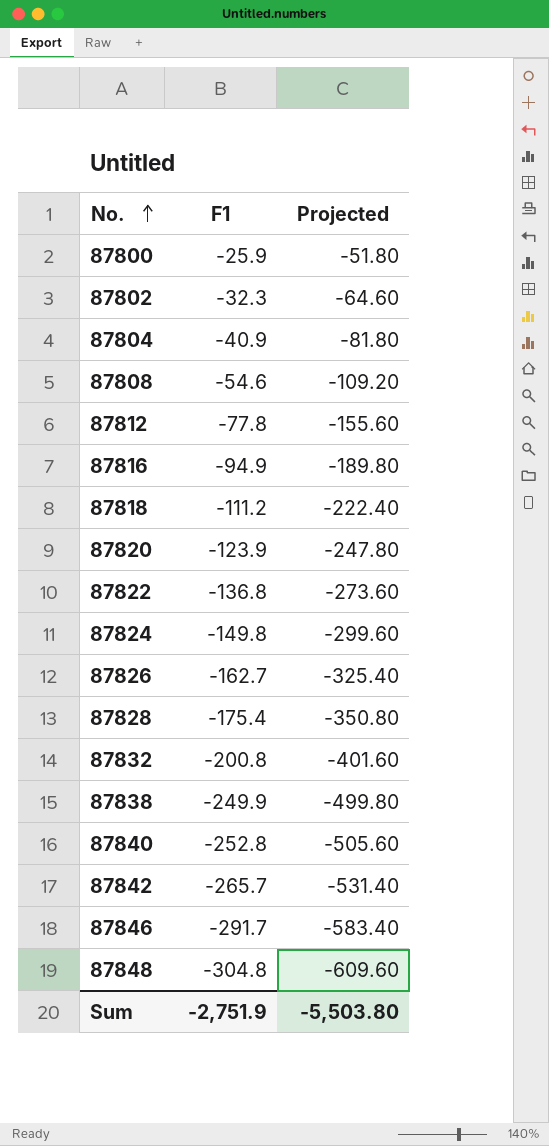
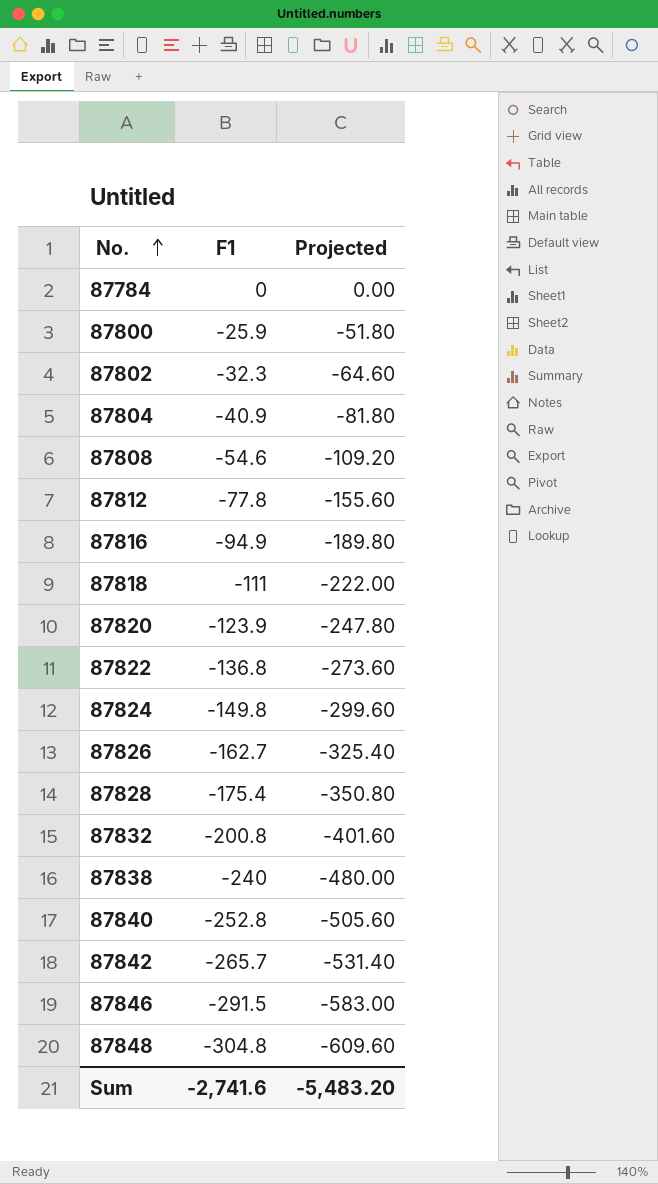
row 87784: none -> 0 | 0.00
87818 | F1: -111.2 -> -111
87818 | Projected: -222.40 -> -222.00
87838 | F1: -249.9 -> -240
87838 | Projected: -499.80 -> -480.00
87846 | F1: -291.7 -> -291.5
87846 | Projected: -583.40 -> -583.00
Sum | F1: -2,751.9 -> -2,741.6
Sum | Projected: -5,503.80 -> -5,483.20

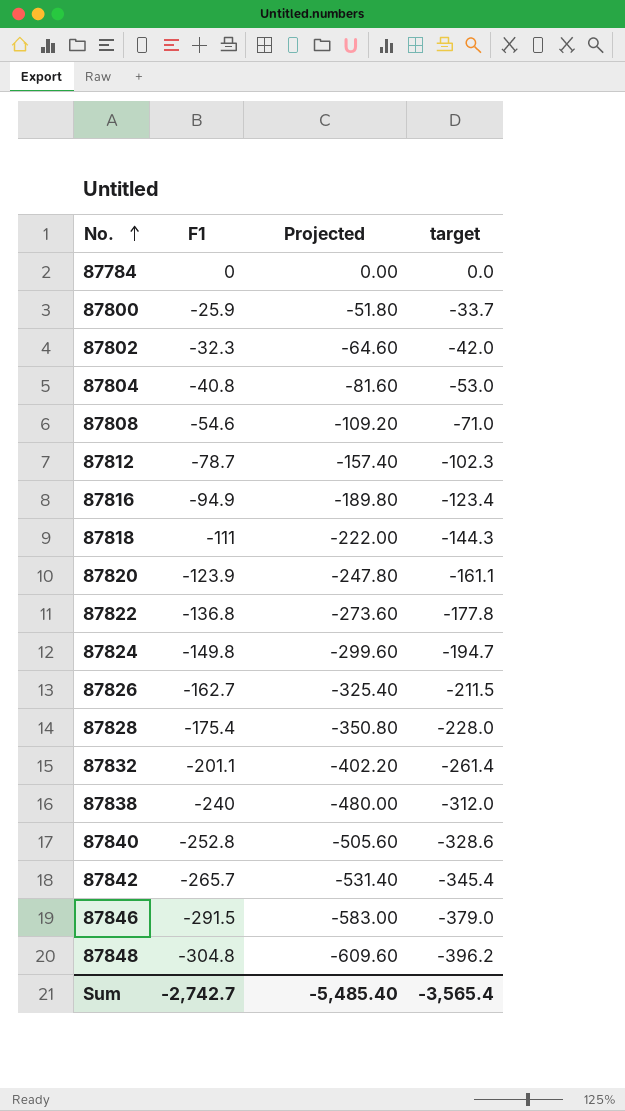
column target | formula: none -> [F1] * 1.3
87804 | F1: -40.9 -> -40.8
87804 | Projected: -81.80 -> -81.60
87812 | F1: -77.8 -> -78.7
87812 | Projected: -155.60 -> -157.40
87832 | F1: -200.8 -> -201.1
87832 | Projected: -401.60 -> -402.20
Sum | F1: -2,741.6 -> -2,742.7
Sum | Projected: -5,483.20 -> -5,485.40

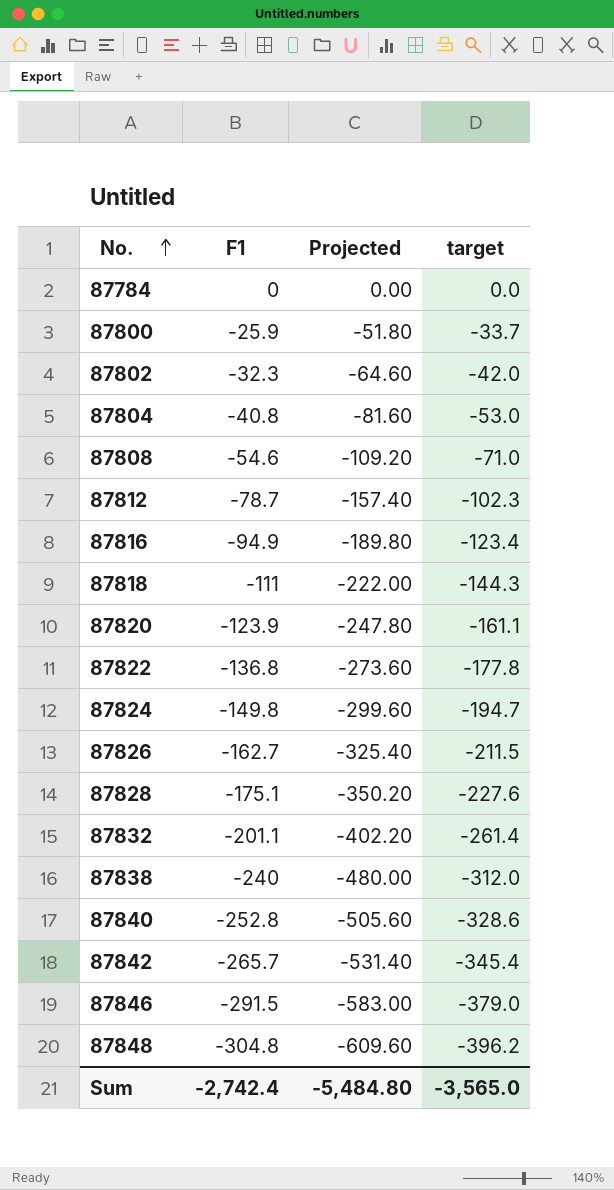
87828 | F1: -175.4 -> -175.1
87828 | Projected: -350.80 -> -350.20
87828 | target: -228.0 -> -227.6
Sum | F1: -2,742.7 -> -2,742.4
Sum | Projected: -5,485.40 -> -5,484.80
Sum | target: -3,565.4 -> -3,565.0

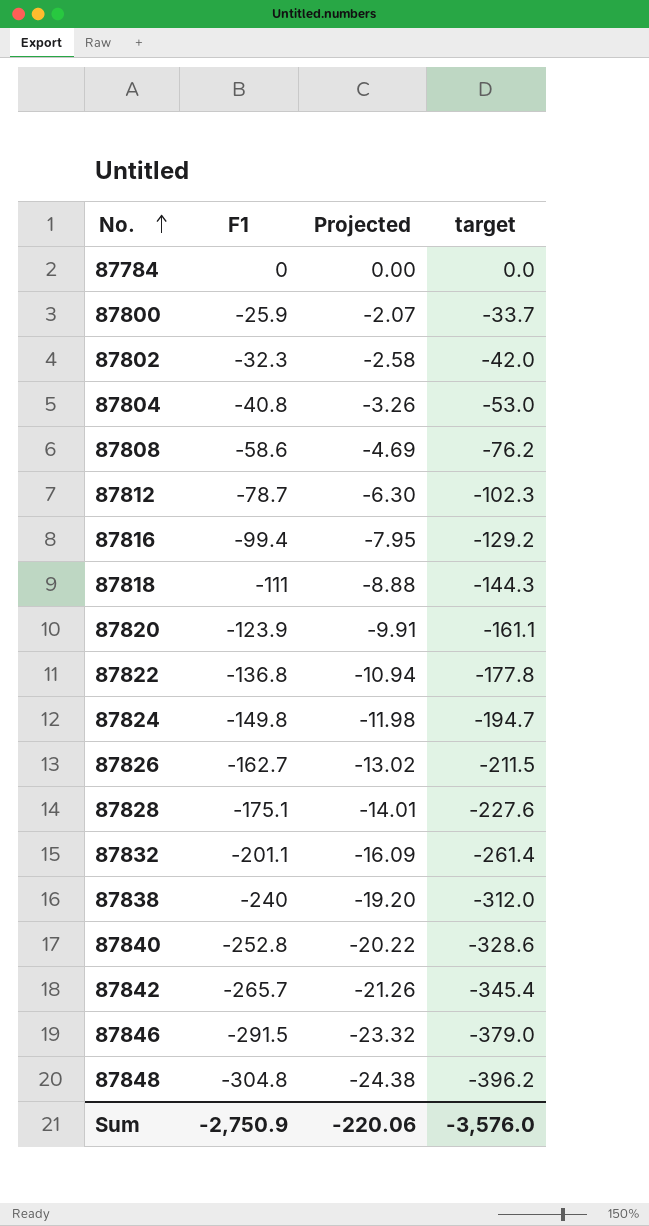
column Projected | formula: [F1] * 2 -> [F1] * 0.08
87808 | F1: -54.6 -> -58.6
87808 | target: -71.0 -> -76.2
87816 | F1: -94.9 -> -99.4
87816 | target: -123.4 -> -129.2
Sum | F1: -2,742.4 -> -2,750.9
Sum | Projected: -5,484.80 -> -220.06
Sum | target: -3,565.0 -> -3,576.0

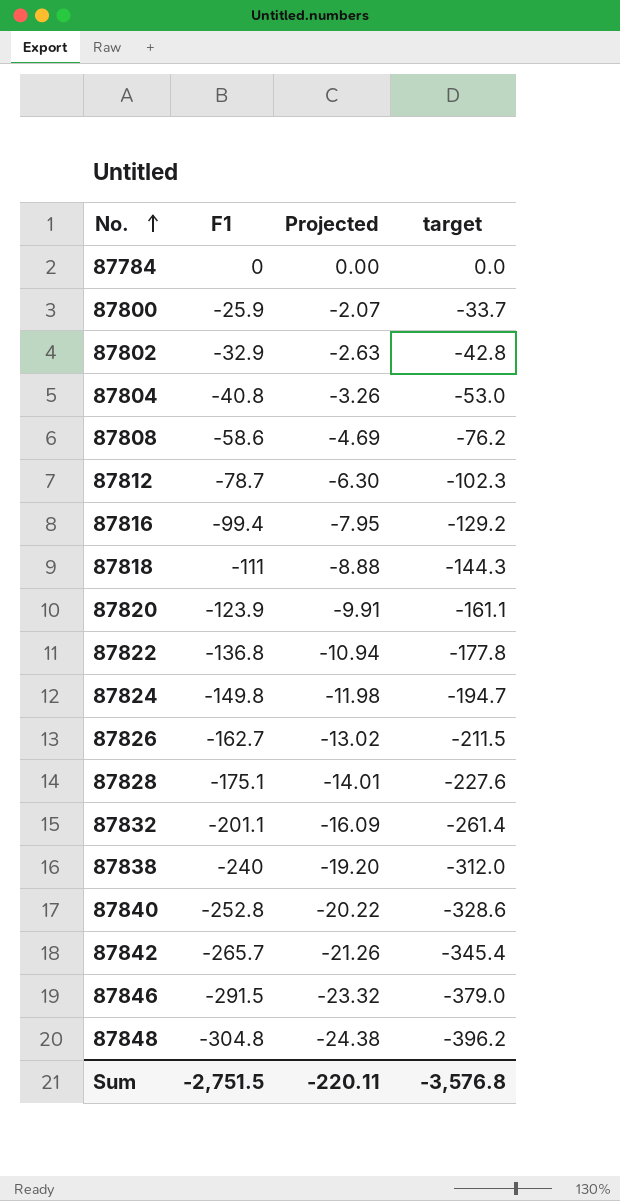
87802 | F1: -32.3 -> -32.9
87802 | Projected: -2.58 -> -2.63
87802 | target: -42.0 -> -42.8
Sum | F1: -2,750.9 -> -2,751.5
Sum | Projected: -220.06 -> -220.11
Sum | target: -3,576.0 -> -3,576.8

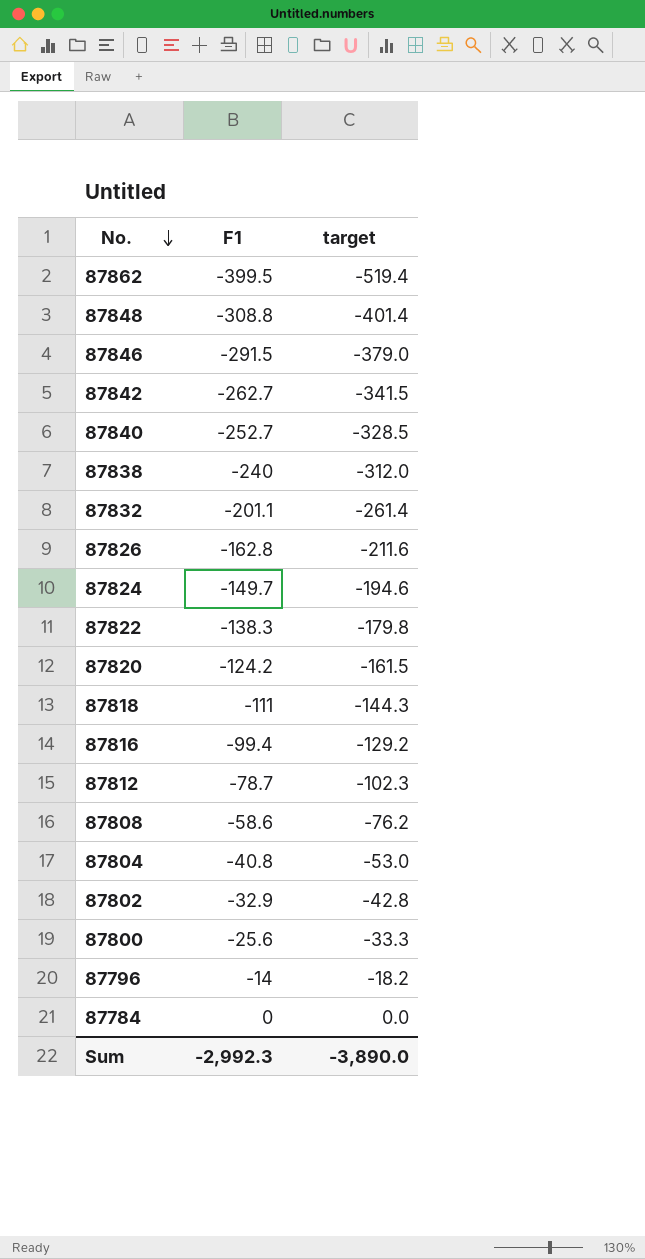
row order: No. ascending -> No. descending
column Projected | formula: [F1] * 0.08 -> none
row 87828: -175.1 | -14.01 | -227.6 -> none
row 87862: none -> -399.5 | -519.4
87848 | F1: -304.8 -> -308.8
87848 | target: -396.2 -> -401.4
87842 | F1: -265.7 -> -262.7
87842 | target: -345.4 -> -341.5
87840 | F1: -252.8 -> -252.7
87840 | target: -328.6 -> -328.5
87826 | F1: -162.7 -> -162.8
87826 | target: -211.5 -> -211.6
87824 | F1: -149.8 -> -149.7
87824 | target: -194.7 -> -194.6
87822 | F1: -136.8 -> -138.3
87822 | target: -177.8 -> -179.8
87820 | F1: -123.9 -> -124.2
87820 | target: -161.1 -> -161.5
87800 | F1: -25.9 -> -25.6
87800 | target: -33.7 -> -33.3
row 87796: none -> -14 | -18.2
Sum | F1: -2,751.5 -> -2,992.3
Sum | target: -3,576.8 -> -3,890.0

